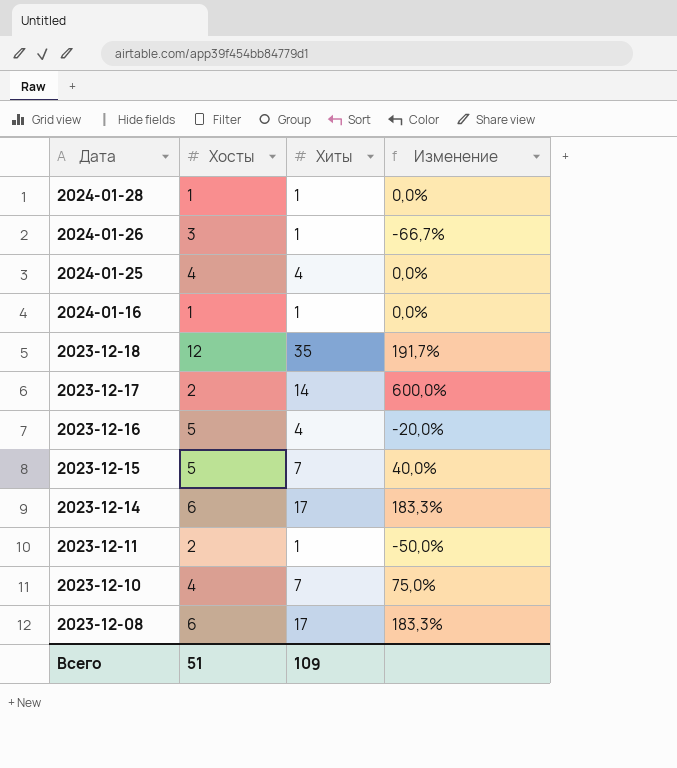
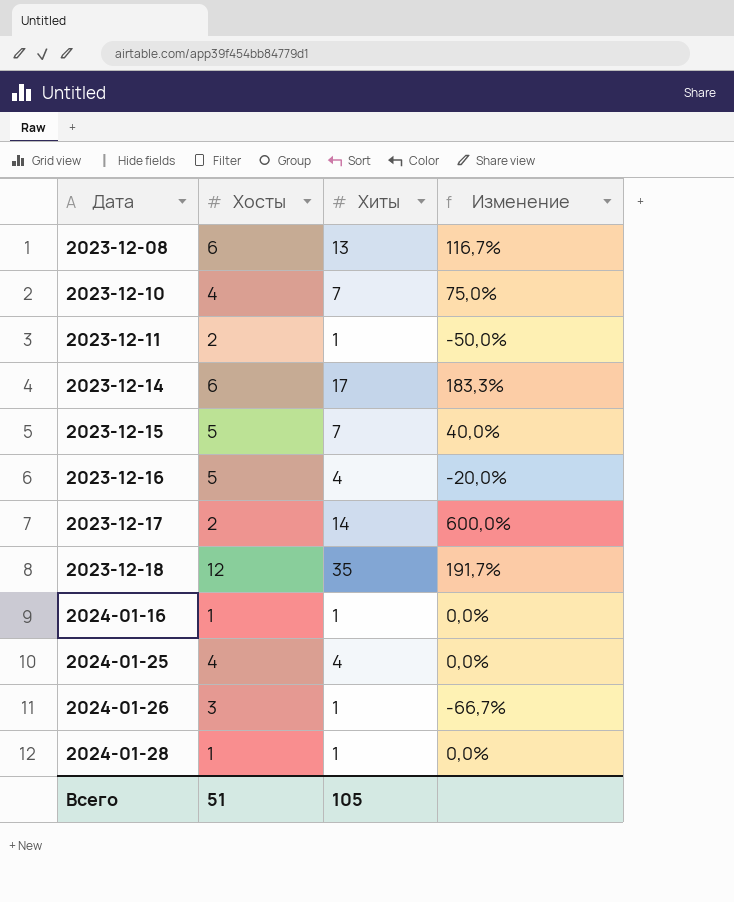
row order: Дата descending -> Дата ascending
2023-12-08 | Хиты: 17 -> 13
2023-12-08 | Изменение: 183,3% -> 116,7%
Всего | Хиты: 109 -> 105

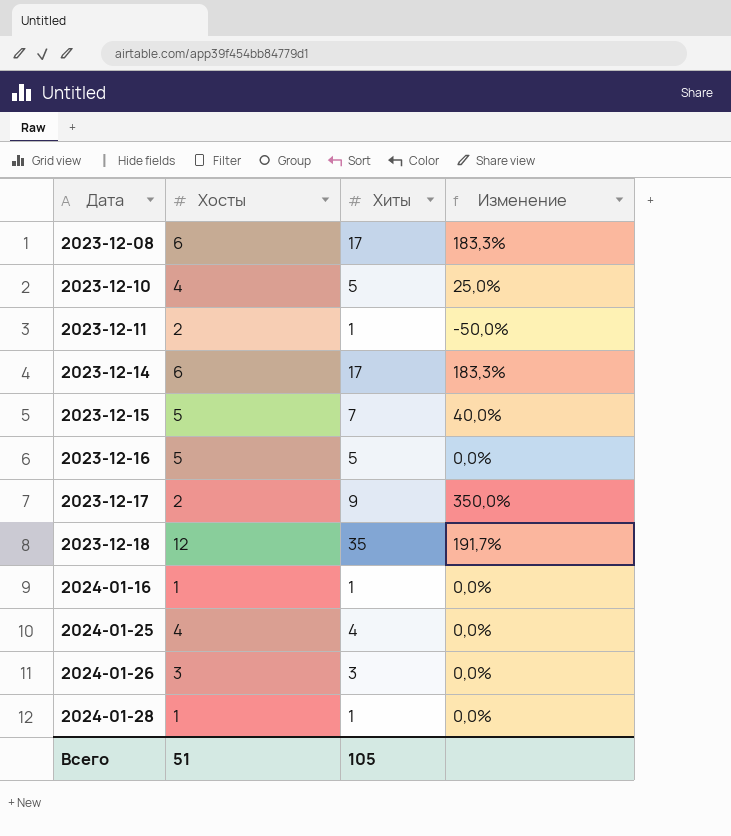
2023-12-08 | Хиты: 13 -> 17
2023-12-08 | Изменение: 116,7% -> 183,3%
2023-12-10 | Хиты: 7 -> 5
2023-12-10 | Изменение: 75,0% -> 25,0%
2023-12-16 | Хиты: 4 -> 5
2023-12-16 | Изменение: -20,0% -> 0,0%
2023-12-17 | Хиты: 14 -> 9
2023-12-17 | Изменение: 600,0% -> 350,0%
2024-01-26 | Хиты: 1 -> 3
2024-01-26 | Изменение: -66,7% -> 0,0%

